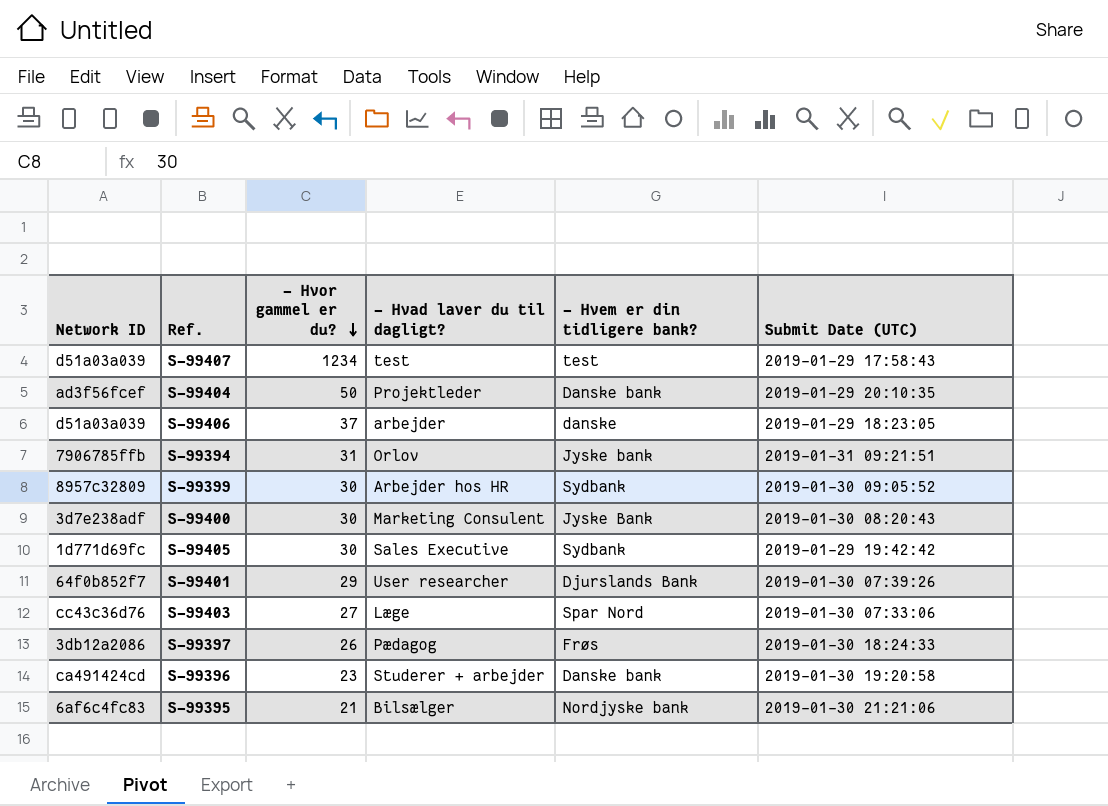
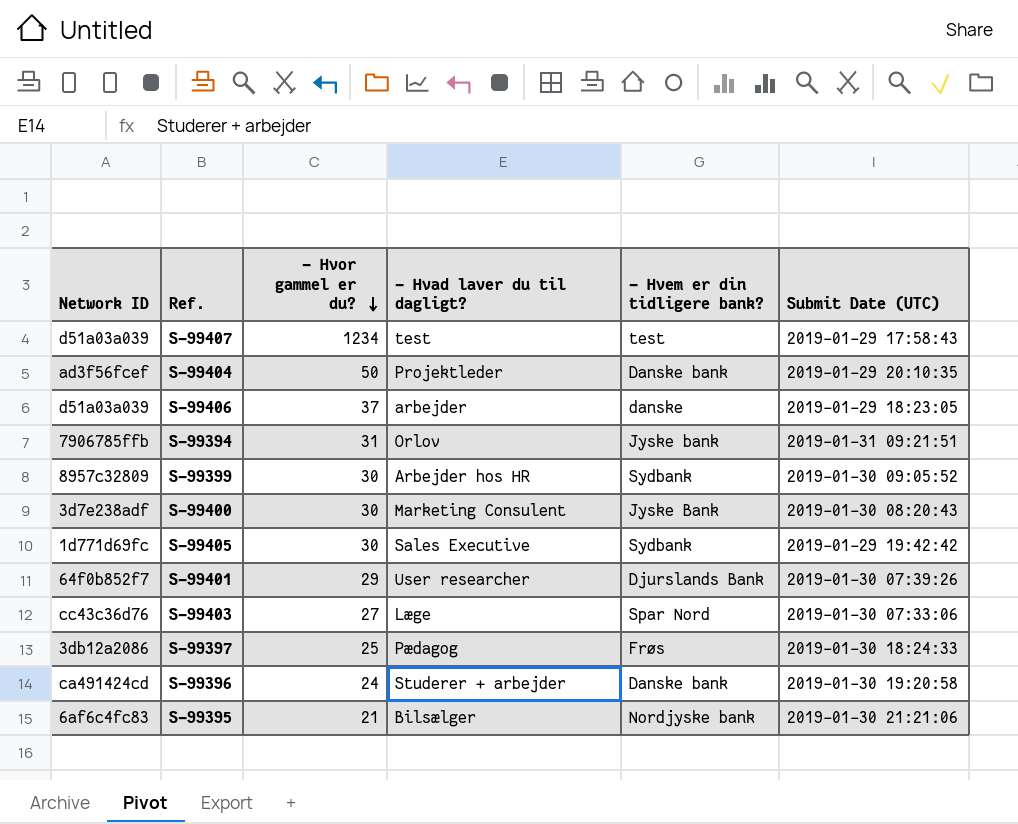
S-99397 | - Hvor gammel er du?: 26 -> 25
S-99396 | - Hvor gammel er du?: 23 -> 24

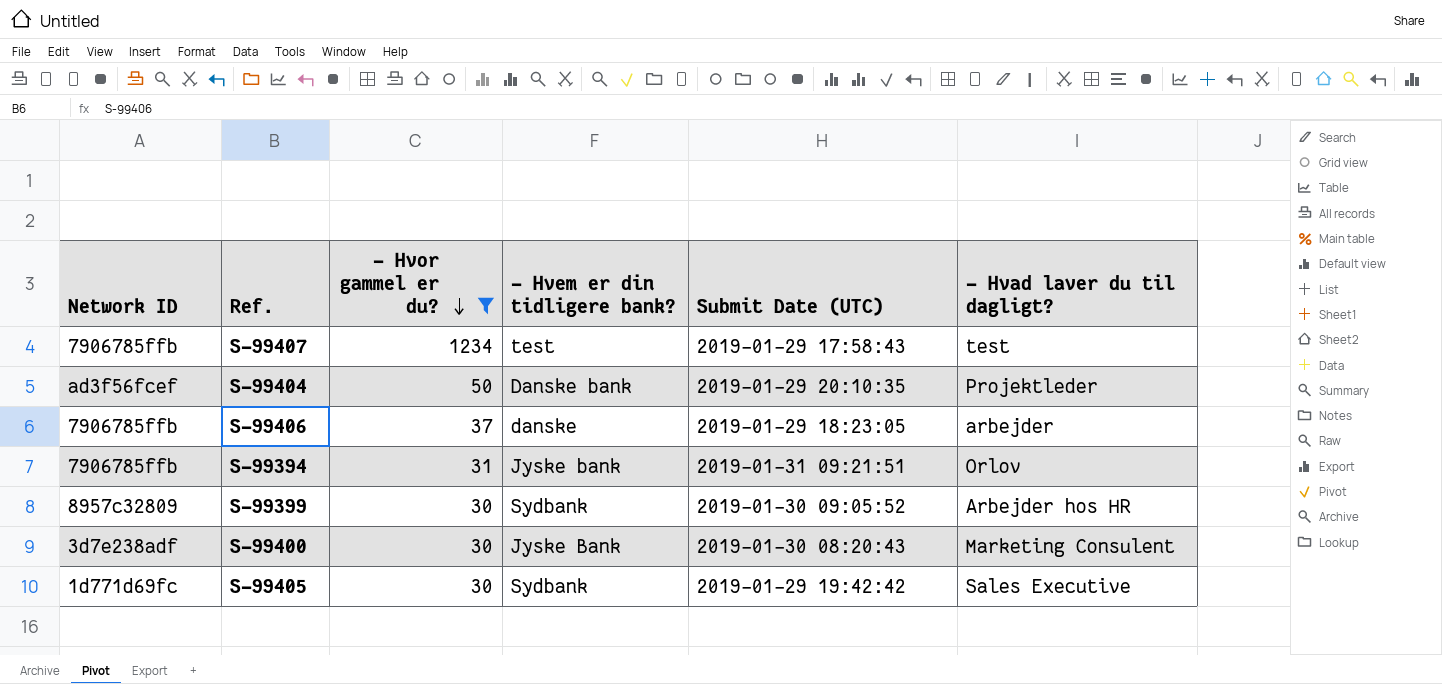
filter: none -> - Hvor gammel er du? >= 30
column - Hvad laver du til dagligt? | position: 4 -> 6
S-99407 | Network ID: d51a03a039 -> 7906785ffb
S-99406 | Network ID: d51a03a039 -> 7906785ffb

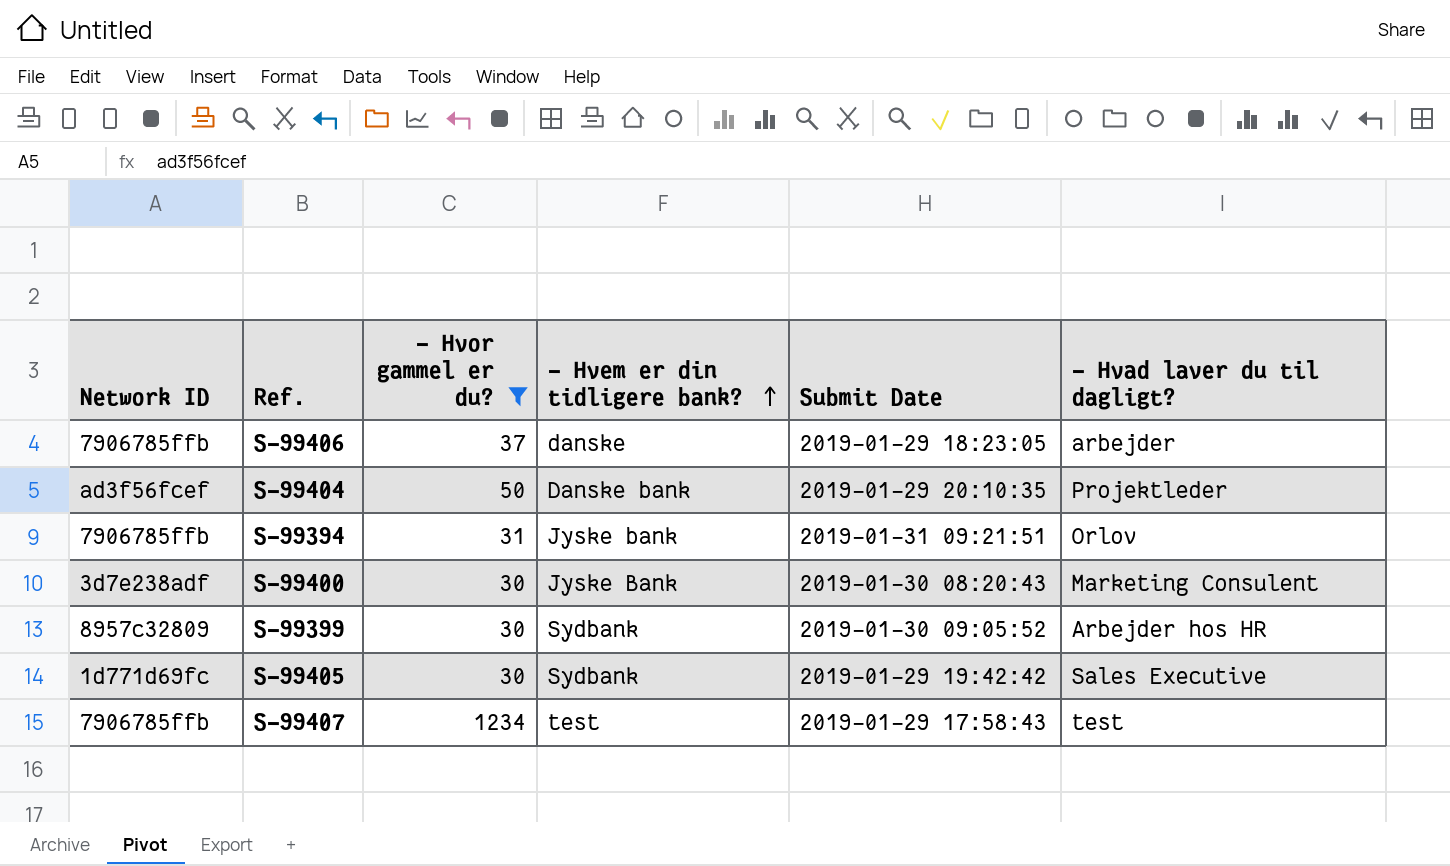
row order: - Hvor gammel er du? descending -> - Hvem er din tidligere bank? ascending
column name: Submit Date (UTC) -> Submit Date

